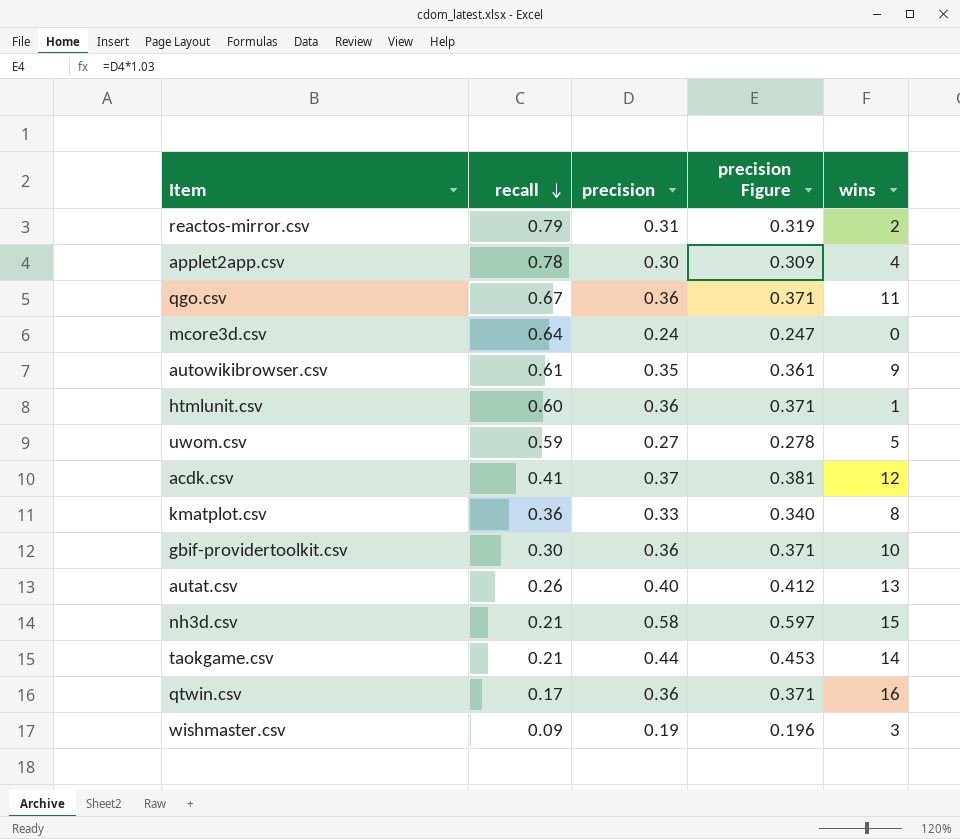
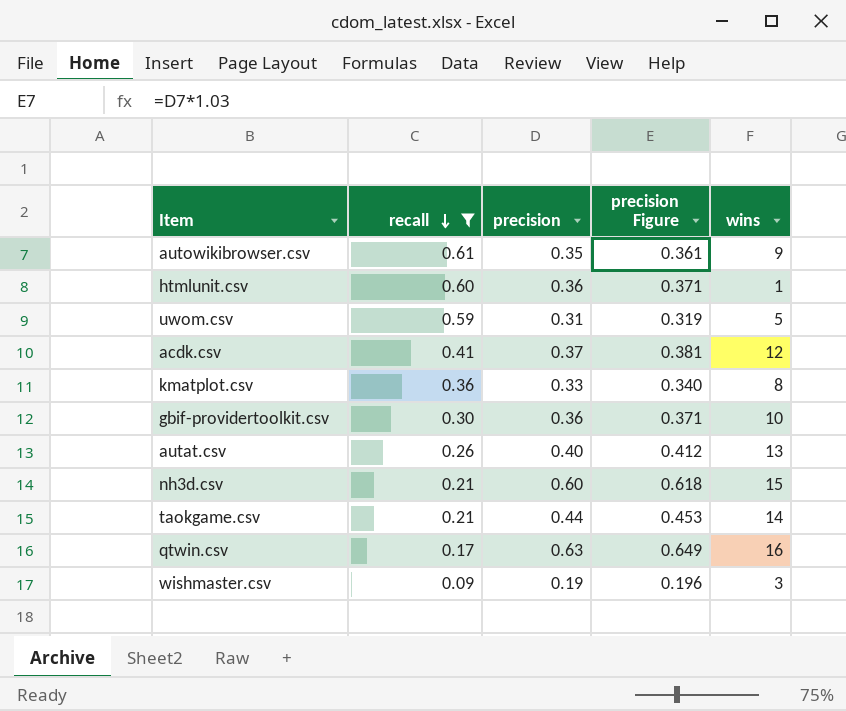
filter: none -> recall <= 0.61
uwom.csv | precision: 0.27 -> 0.31
uwom.csv | precision Figure: 0.278 -> 0.319
nh3d.csv | precision: 0.58 -> 0.60
nh3d.csv | precision Figure: 0.597 -> 0.618
qtwin.csv | precision: 0.36 -> 0.63
qtwin.csv | precision Figure: 0.371 -> 0.649

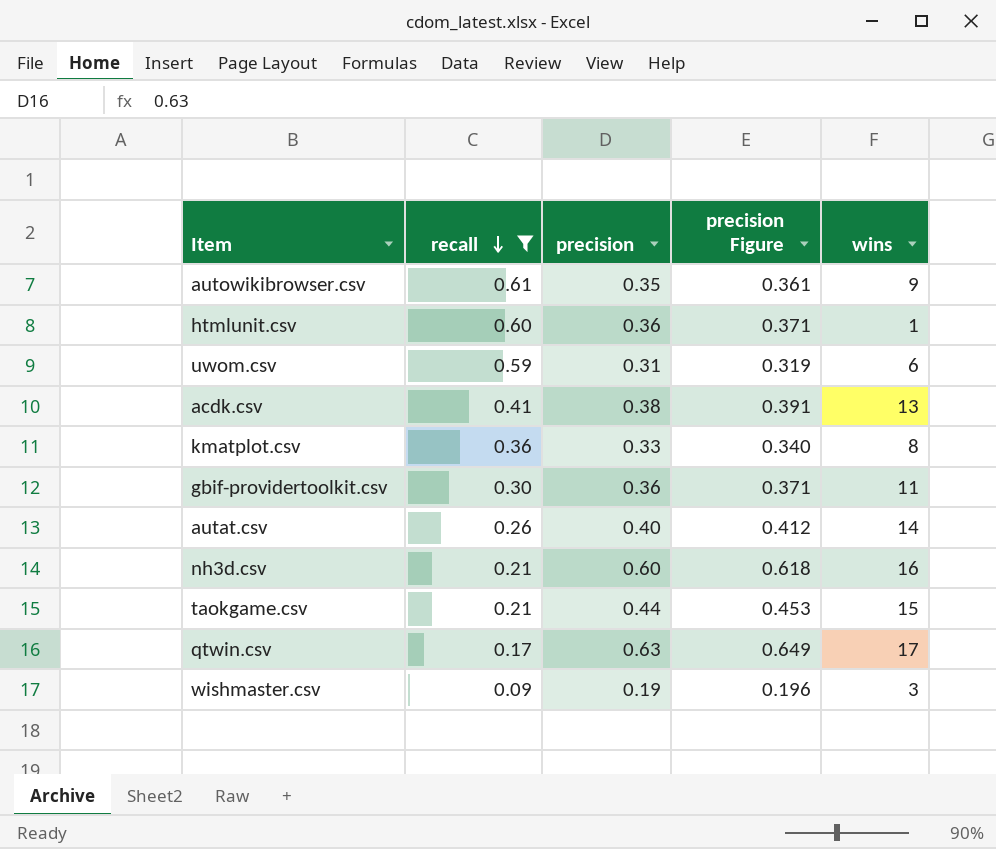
uwom.csv | wins: 5 -> 6
acdk.csv | precision: 0.37 -> 0.38
acdk.csv | precision Figure: 0.381 -> 0.391
acdk.csv | wins: 12 -> 13
gbif-providertoolkit.csv | wins: 10 -> 11
autat.csv | wins: 13 -> 14
nh3d.csv | wins: 15 -> 16
taokgame.csv | wins: 14 -> 15
qtwin.csv | wins: 16 -> 17

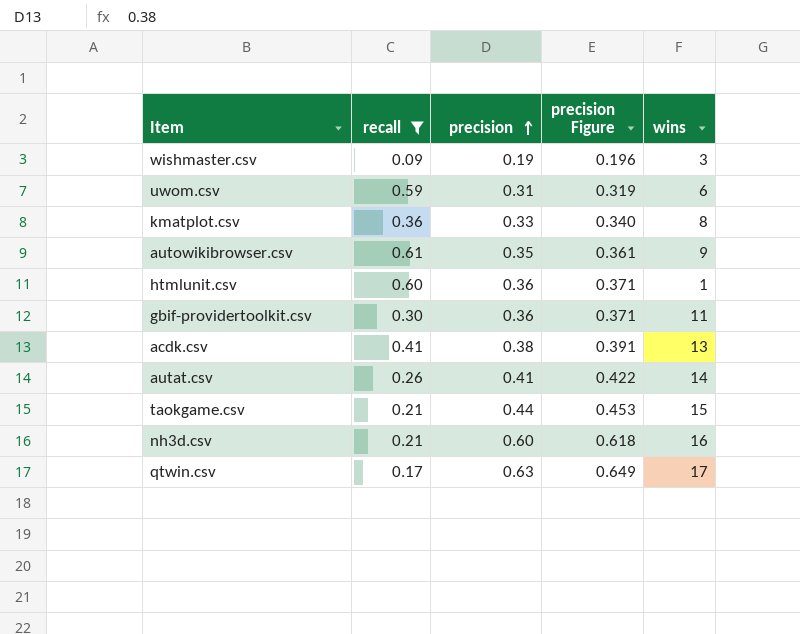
row order: recall descending -> precision ascending
autat.csv | precision: 0.40 -> 0.41
autat.csv | precision Figure: 0.412 -> 0.422

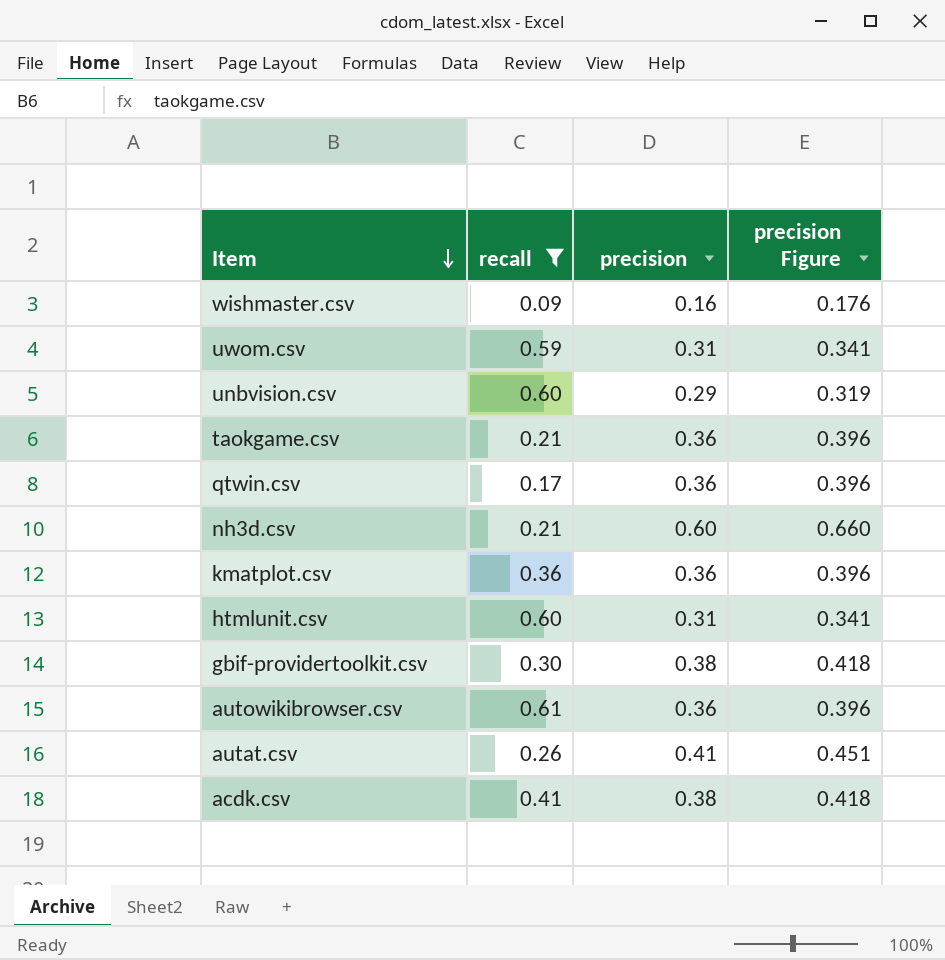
row order: precision ascending -> Item descending
column wins | position: 5 -> none
column precision Figure | formula: [precision] * 1.03 -> [precision] * 1.1
wishmaster.csv | precision: 0.19 -> 0.16
row unbvision.csv: none -> 0.60 | 0.29 | 0.319
taokgame.csv | precision: 0.44 -> 0.36
qtwin.csv | precision: 0.63 -> 0.36
kmatplot.csv | precision: 0.33 -> 0.36
htmlunit.csv | precision: 0.36 -> 0.31
gbif-providertoolkit.csv | precision: 0.36 -> 0.38
autowikibrowser.csv | precision: 0.35 -> 0.36

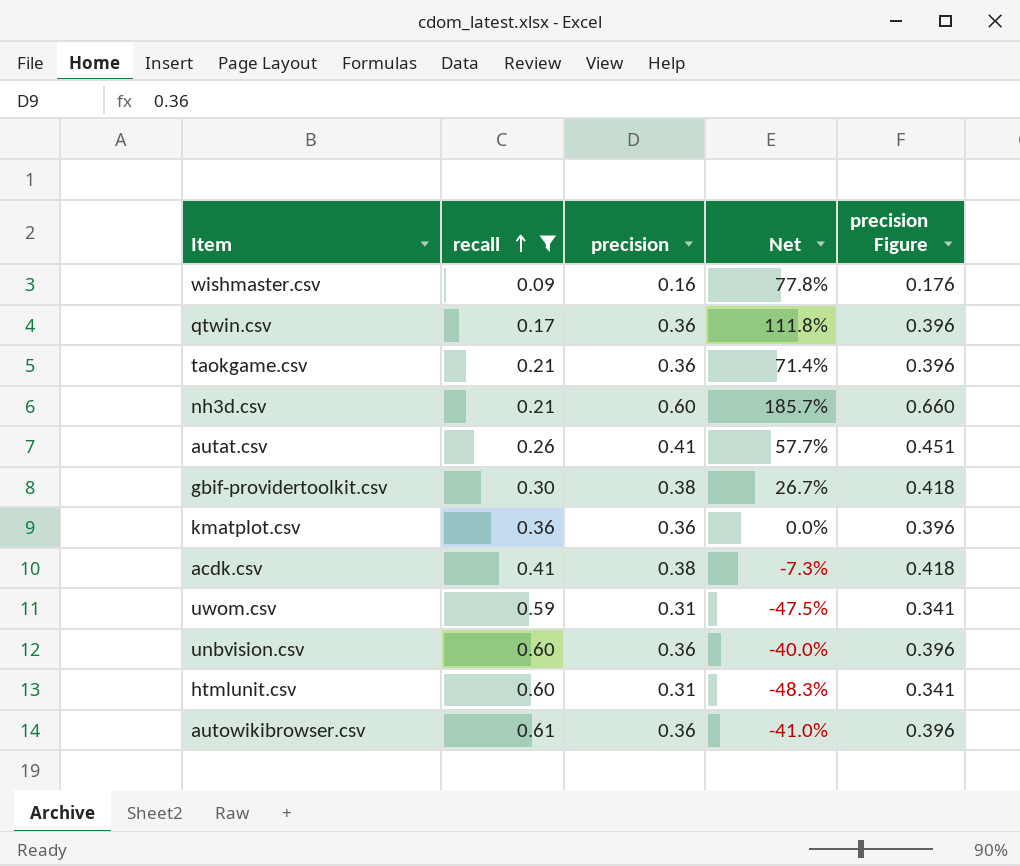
row order: Item descending -> recall ascending
column Net | formula: none -> ([precision] - [recall]) / [recall]
unbvision.csv | precision: 0.29 -> 0.36
unbvision.csv | precision Figure: 0.319 -> 0.396

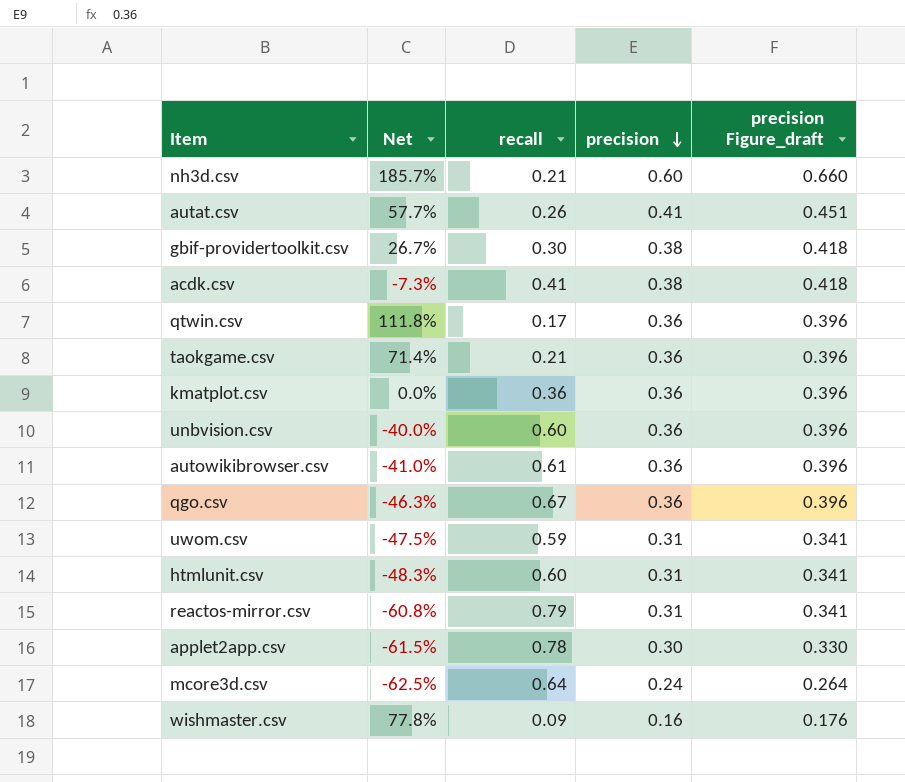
filter: recall <= 0.61 -> none
row order: recall ascending -> precision descending
column Net | position: 4 -> 2
column name: precision Figure -> precision Figure_draft

